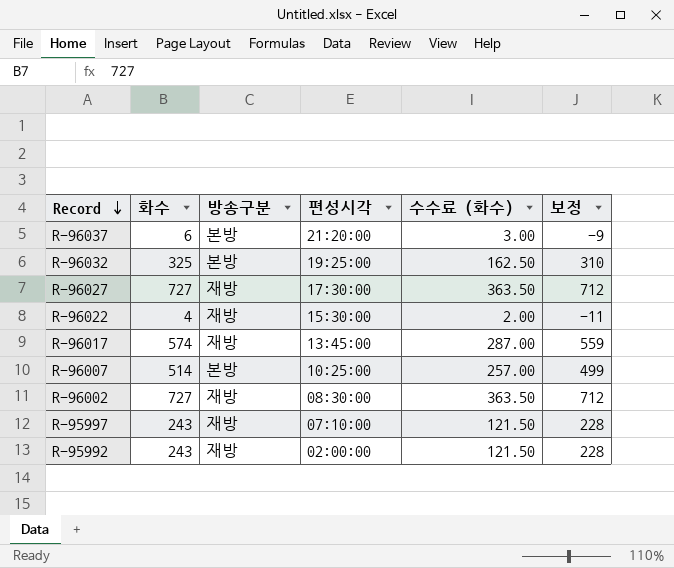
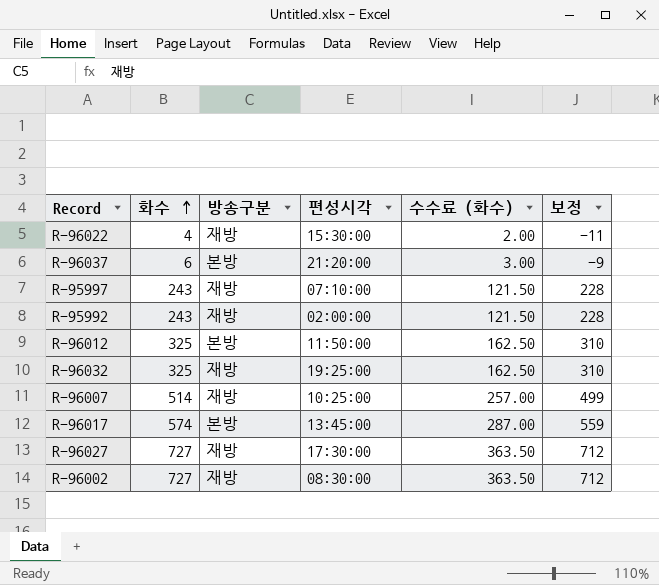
row order: Record descending -> 화수 ascending
row R-96012: none -> 325 | 본방 | 11:50:00 | 162.50 | 310
R-96032 | 방송구분: 본방 -> 재방
R-96007 | 방송구분: 본방 -> 재방
R-96017 | 방송구분: 재방 -> 본방

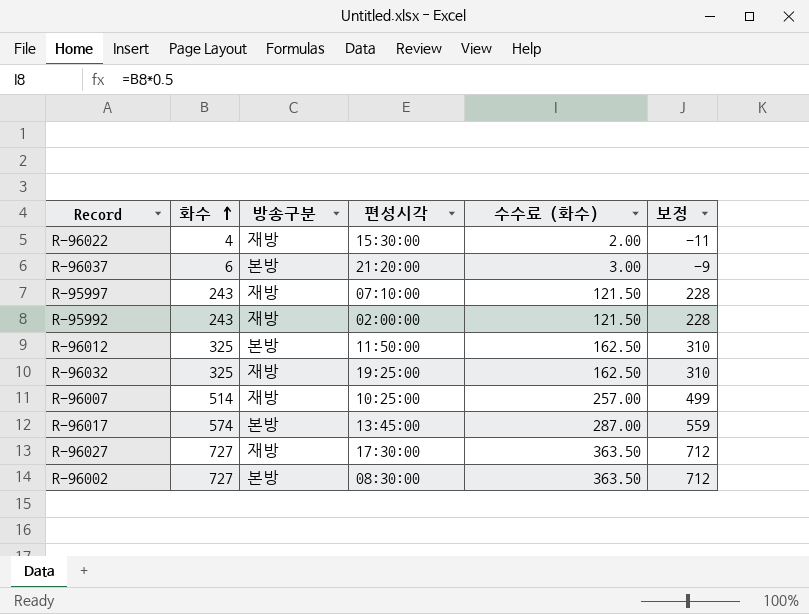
R-96002 | 방송구분: 재방 -> 본방

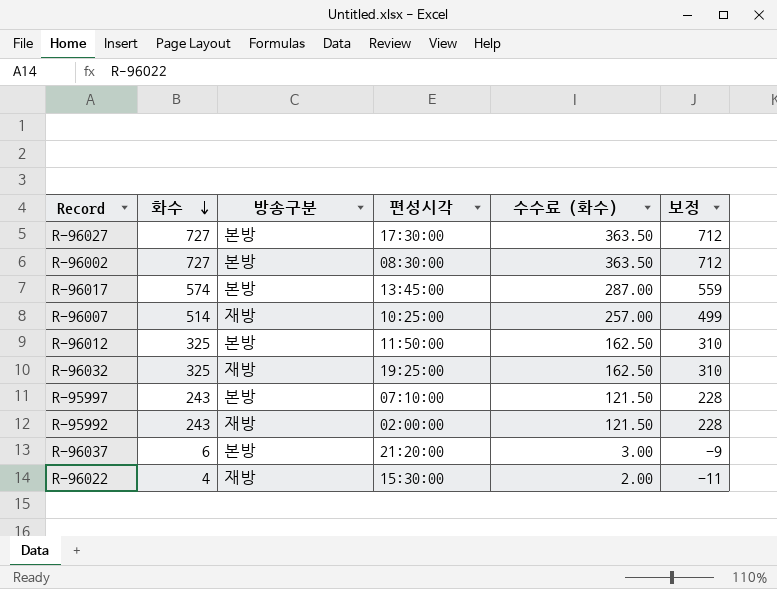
row order: 화수 ascending -> 화수 descending
R-96027 | 방송구분: 재방 -> 본방
R-95997 | 방송구분: 재방 -> 본방

